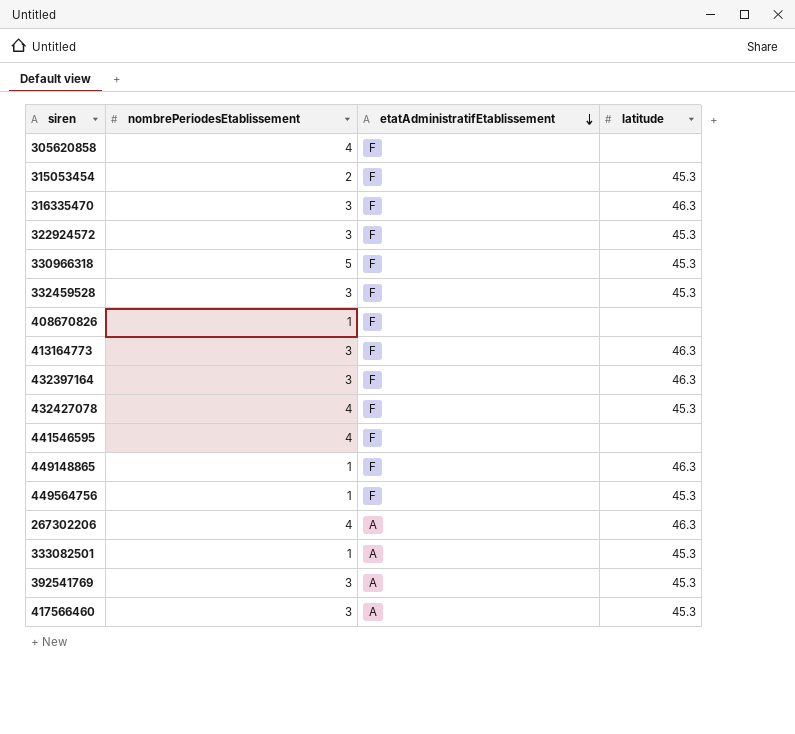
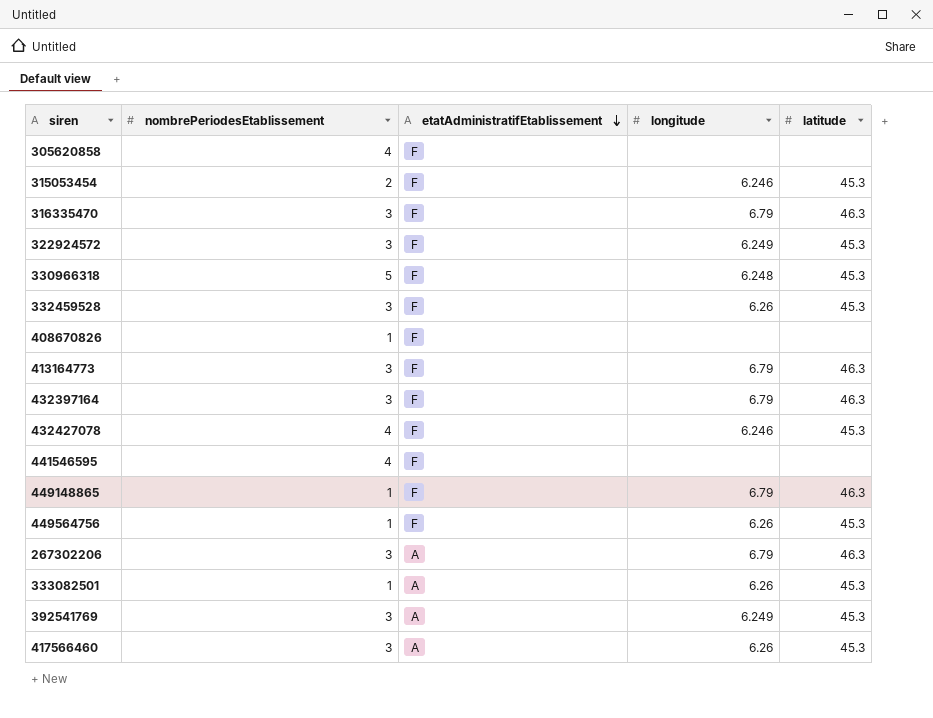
column longitude | position: none -> 4
267302206 | nombrePeriodesEtablissement: 4 -> 3

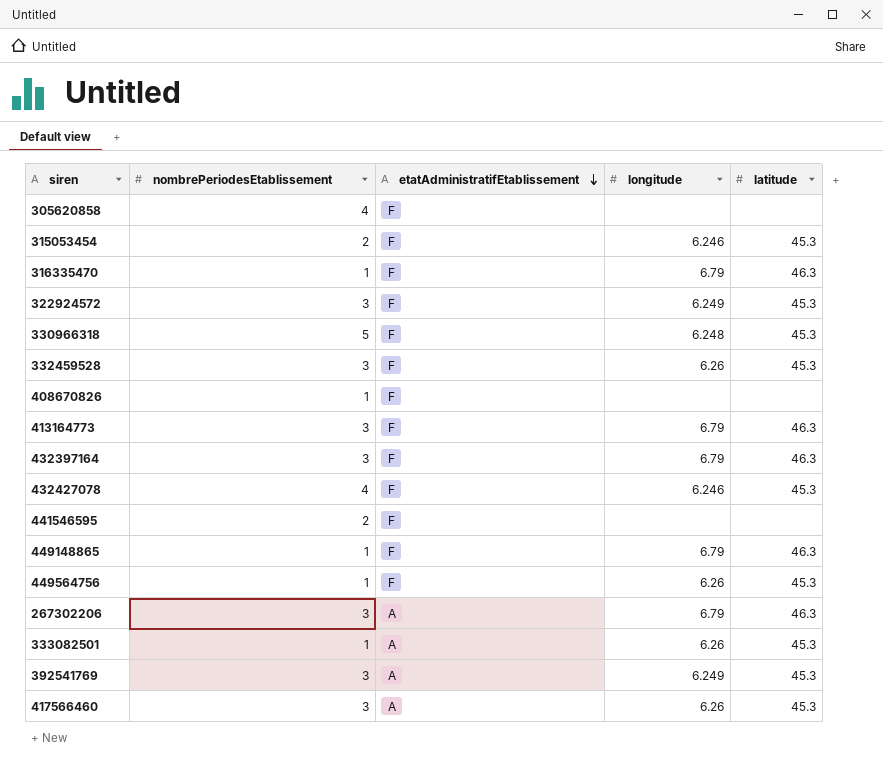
316335470 | nombrePeriodesEtablissement: 3 -> 1
441546595 | nombrePeriodesEtablissement: 4 -> 2

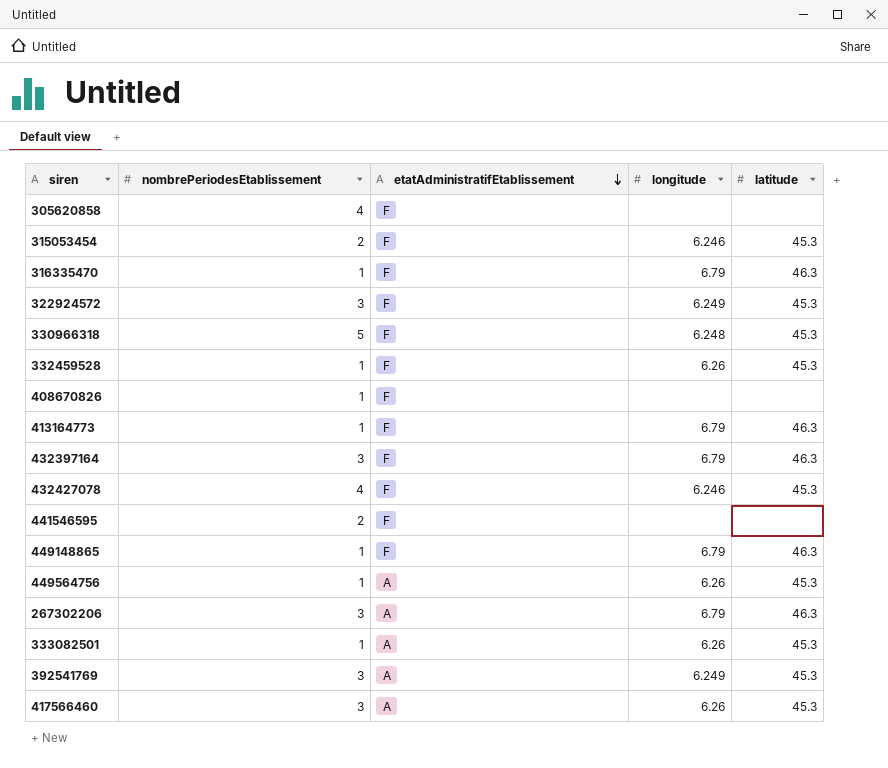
332459528 | nombrePeriodesEtablissement: 3 -> 1
413164773 | nombrePeriodesEtablissement: 3 -> 1
449564756 | etatAdministratifEtablissement: F -> A

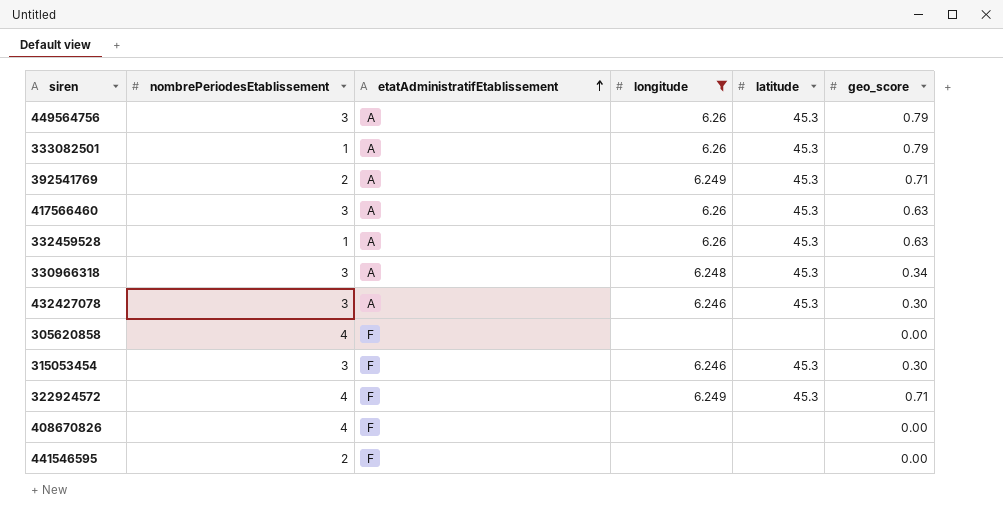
filter: none -> longitude != 6.79
row order: etatAdministratifEtablissement descending -> etatAdministratifEtablissement ascending
column geo_score | position: none -> 6
449564756 | nombrePeriodesEtablissement: 1 -> 3
392541769 | nombrePeriodesEtablissement: 3 -> 2
332459528 | etatAdministratifEtablissement: F -> A
330966318 | nombrePeriodesEtablissement: 5 -> 3
330966318 | etatAdministratifEtablissement: F -> A
432427078 | nombrePeriodesEtablissement: 4 -> 3
432427078 | etatAdministratifEtablissement: F -> A
315053454 | nombrePeriodesEtablissement: 2 -> 3
322924572 | nombrePeriodesEtablissement: 3 -> 4
408670826 | nombrePeriodesEtablissement: 1 -> 4

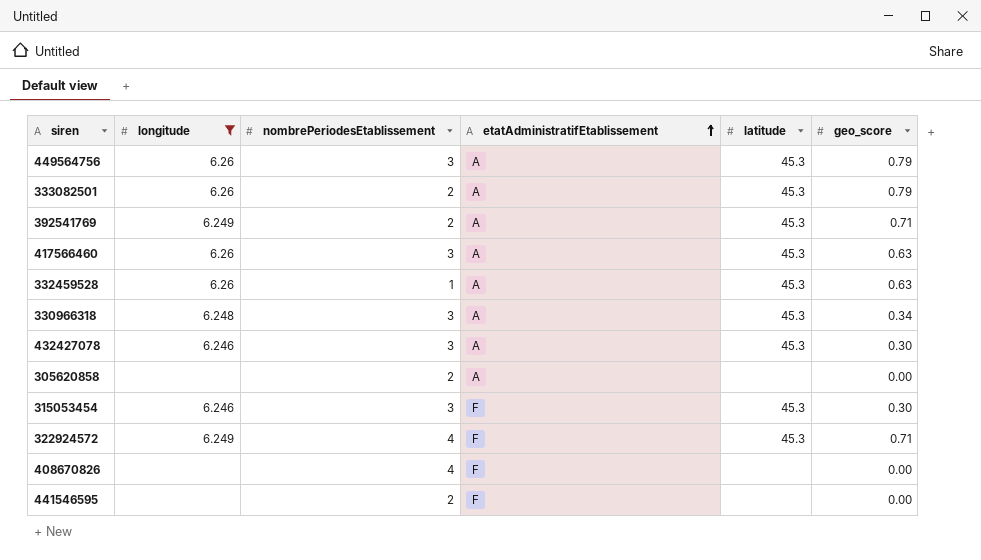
column longitude | position: 4 -> 2
333082501 | nombrePeriodesEtablissement: 1 -> 2
305620858 | nombrePeriodesEtablissement: 4 -> 2
305620858 | etatAdministratifEtablissement: F -> A

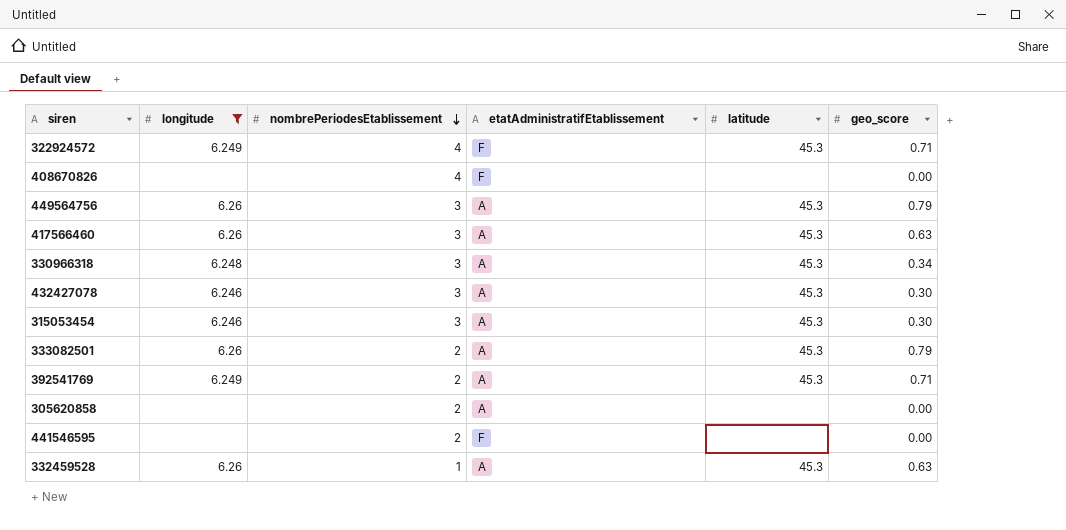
row order: etatAdministratifEtablissement ascending -> nombrePeriodesEtablissement descending
315053454 | etatAdministratifEtablissement: F -> A

